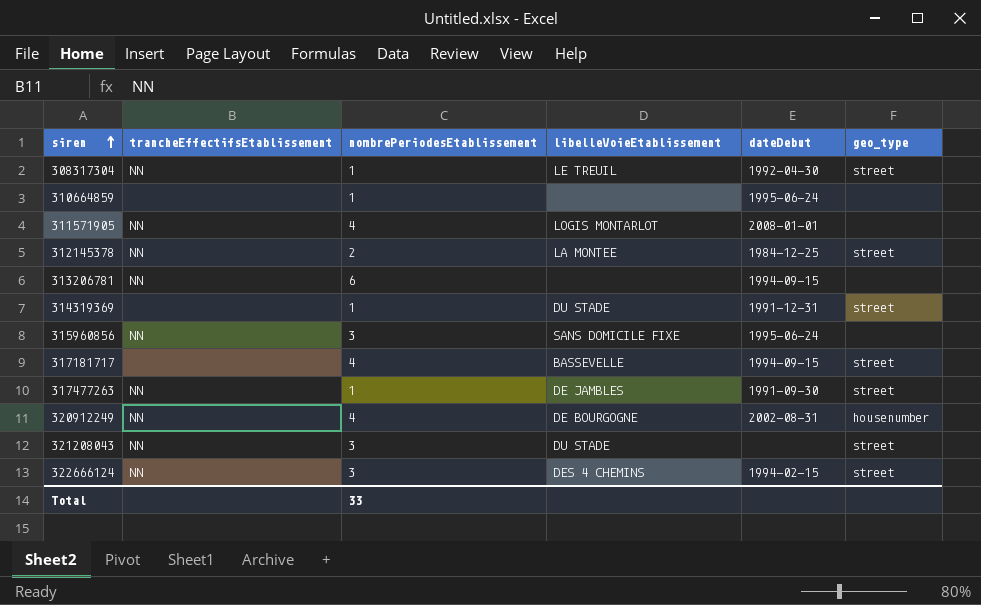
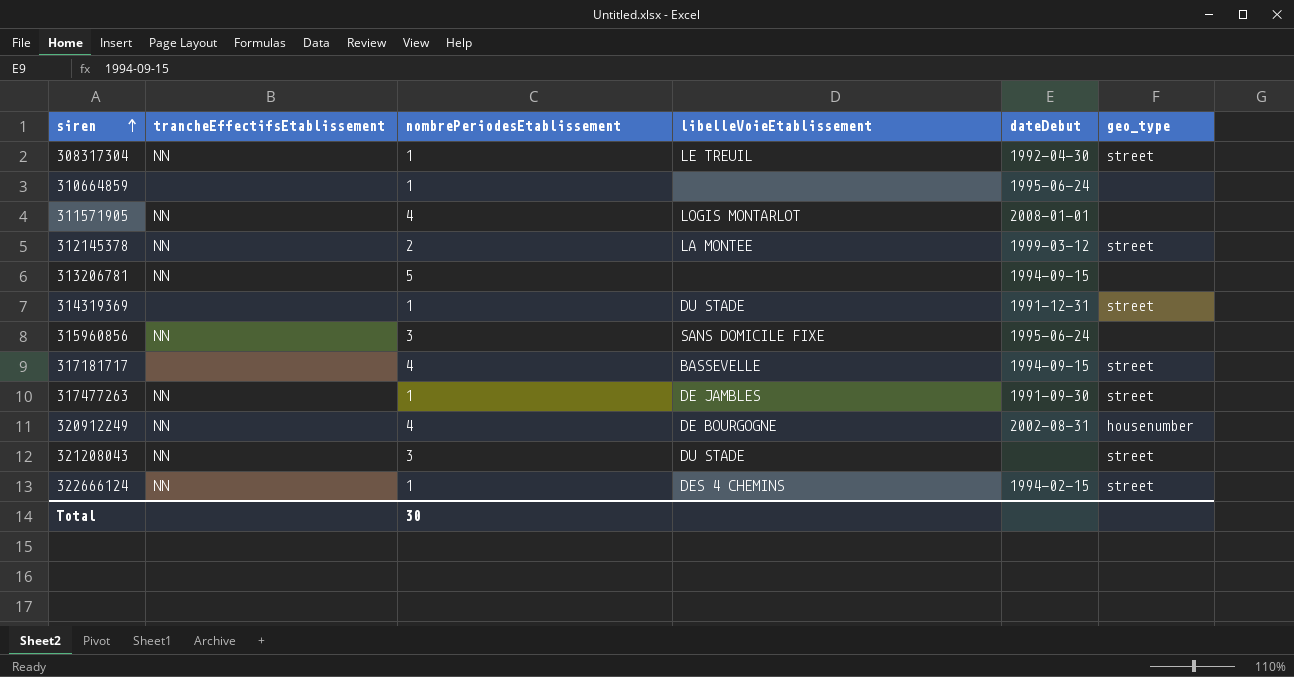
312145378 | dateDebut: 1984-12-25 -> 1999-03-12
313206781 | nombrePeriodesEtablissement: 6 -> 5
322666124 | nombrePeriodesEtablissement: 3 -> 1
Total | nombrePeriodesEtablissement: 33 -> 30

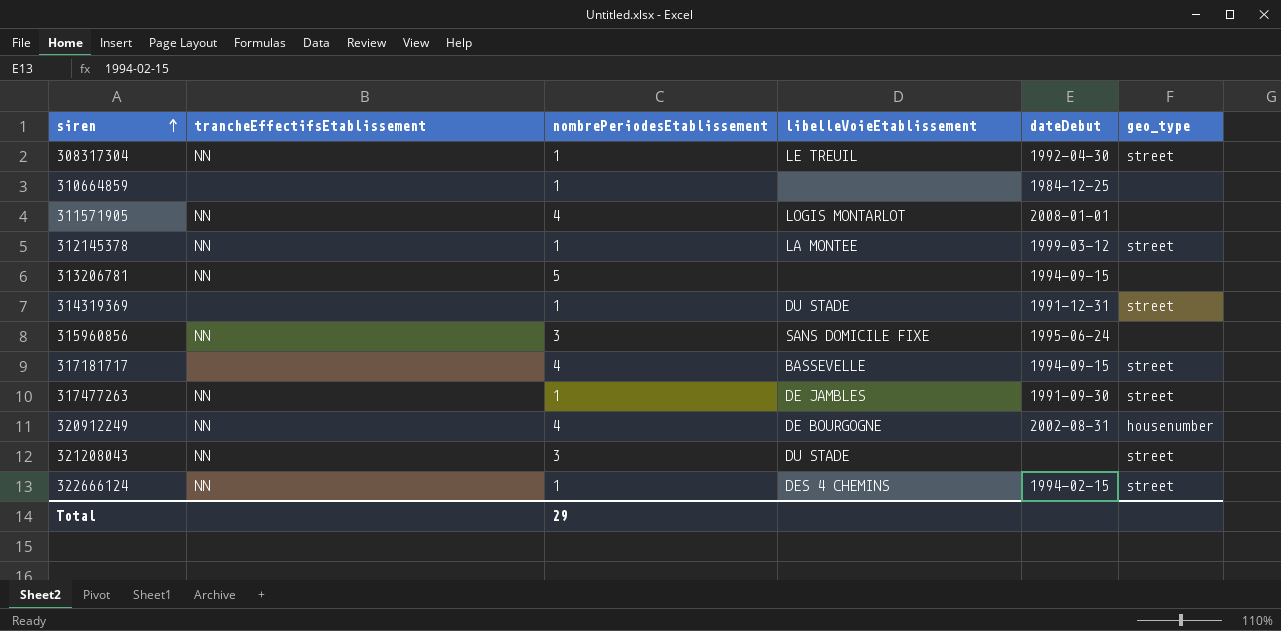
310664859 | dateDebut: 1995-06-24 -> 1984-12-25
312145378 | nombrePeriodesEtablissement: 2 -> 1
Total | nombrePeriodesEtablissement: 30 -> 29

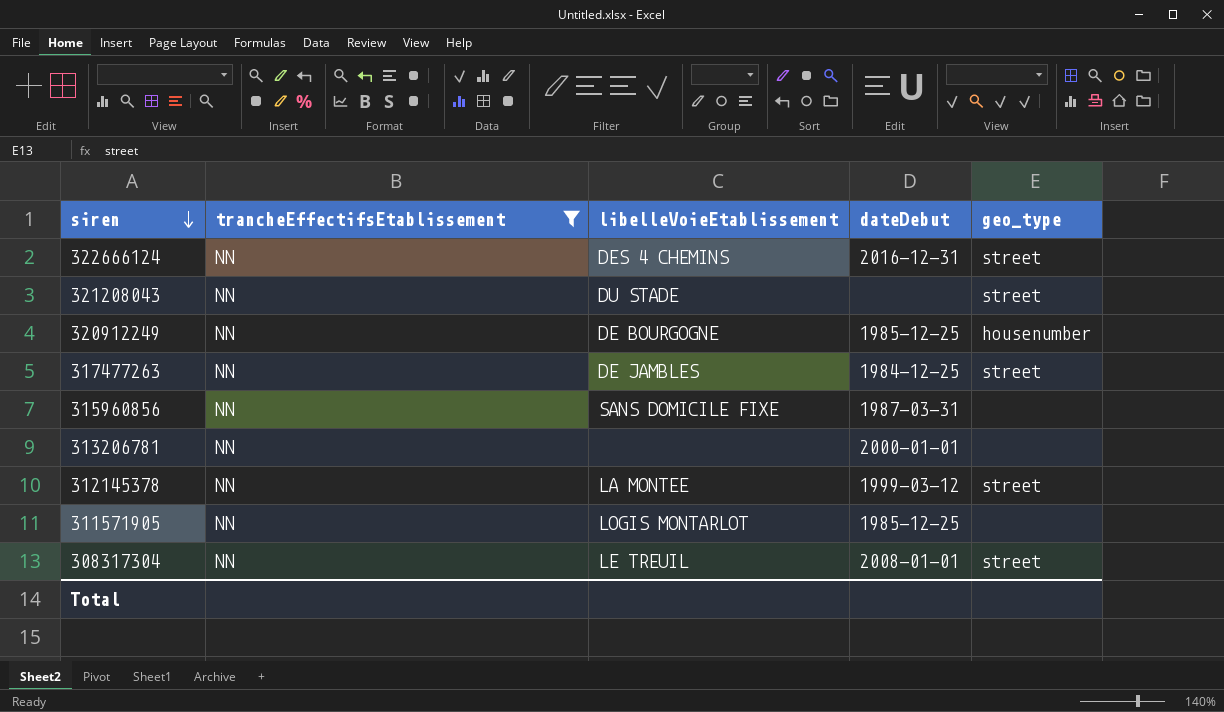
filter: none -> trancheEffectifsEtablissement = NN
row order: siren ascending -> siren descending
column nombrePeriodesEtablissement | position: 3 -> none
322666124 | dateDebut: 1994-02-15 -> 2016-12-31
320912249 | dateDebut: 2002-08-31 -> 1985-12-25
317477263 | dateDebut: 1991-09-30 -> 1984-12-25
315960856 | dateDebut: 1995-06-24 -> 1987-03-31
313206781 | dateDebut: 1994-09-15 -> 2000-01-01
311571905 | dateDebut: 2008-01-01 -> 1985-12-25
308317304 | dateDebut: 1992-04-30 -> 2008-01-01

